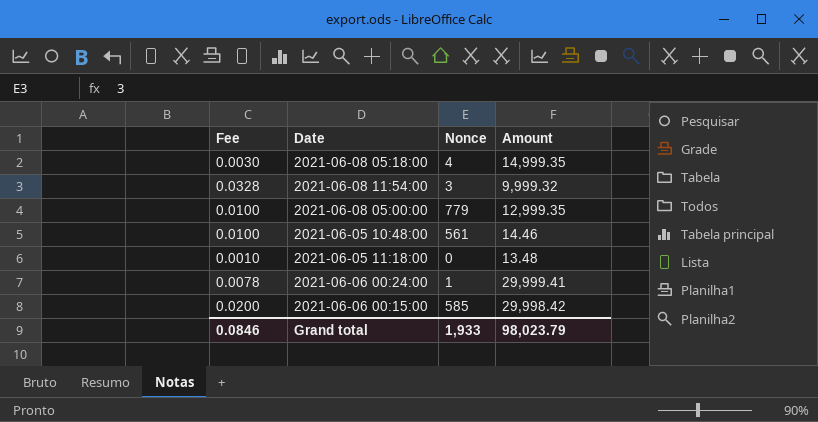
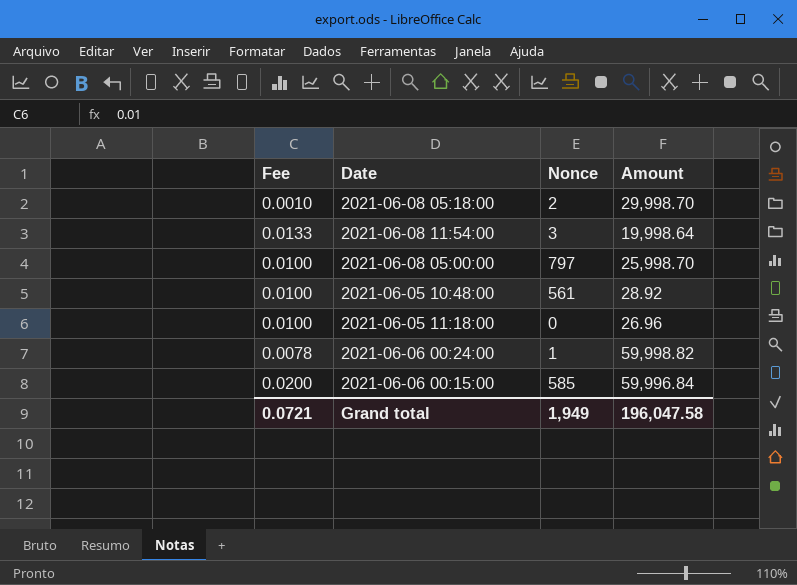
2021-06-08 05:18:00 | Fee: 0.0030 -> 0.0010
2021-06-08 05:18:00 | Nonce: 4 -> 2
2021-06-08 05:18:00 | Amount: 14,999.35 -> 29,998.70
2021-06-08 11:54:00 | Fee: 0.0328 -> 0.0133
2021-06-08 11:54:00 | Amount: 9,999.32 -> 19,998.64
2021-06-08 05:00:00 | Nonce: 779 -> 797
2021-06-08 05:00:00 | Amount: 12,999.35 -> 25,998.70
2021-06-05 10:48:00 | Amount: 14.46 -> 28.92
2021-06-05 11:18:00 | Fee: 0.0010 -> 0.0100
2021-06-05 11:18:00 | Amount: 13.48 -> 26.96
2021-06-06 00:24:00 | Amount: 29,999.41 -> 59,998.82
2021-06-06 00:15:00 | Amount: 29,998.42 -> 59,996.84
Grand total | Fee: 0.0846 -> 0.0721
Grand total | Nonce: 1,933 -> 1,949
Grand total | Amount: 98,023.79 -> 196,047.58

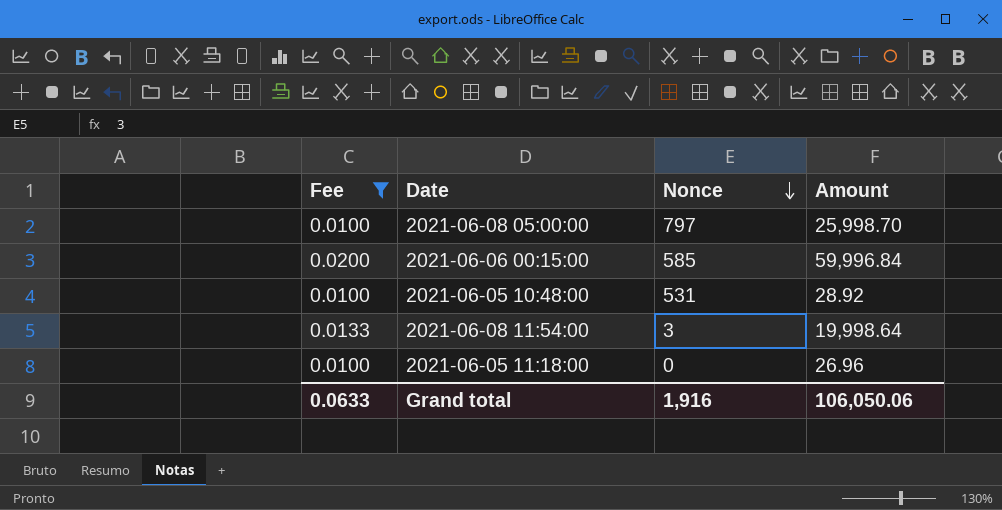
filter: none -> Fee >= 0.0100
row order: none -> Nonce descending
2021-06-05 10:48:00 | Nonce: 561 -> 531
Grand total | Fee: 0.0721 -> 0.0633
Grand total | Nonce: 1,949 -> 1,916
Grand total | Amount: 196,047.58 -> 106,050.06

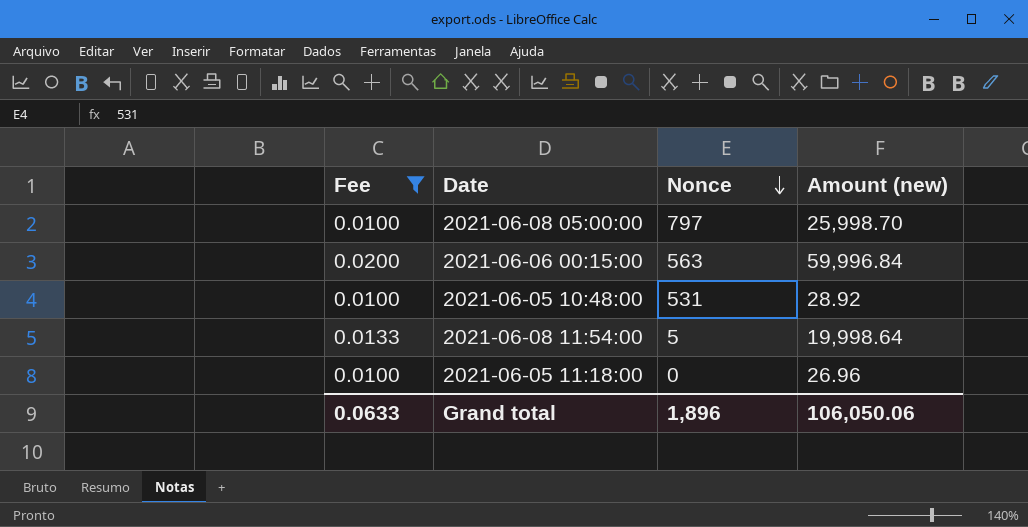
column name: Amount -> Amount (new)
2021-06-06 00:15:00 | Nonce: 585 -> 563
2021-06-08 11:54:00 | Nonce: 3 -> 5
Grand total | Nonce: 1,916 -> 1,896

